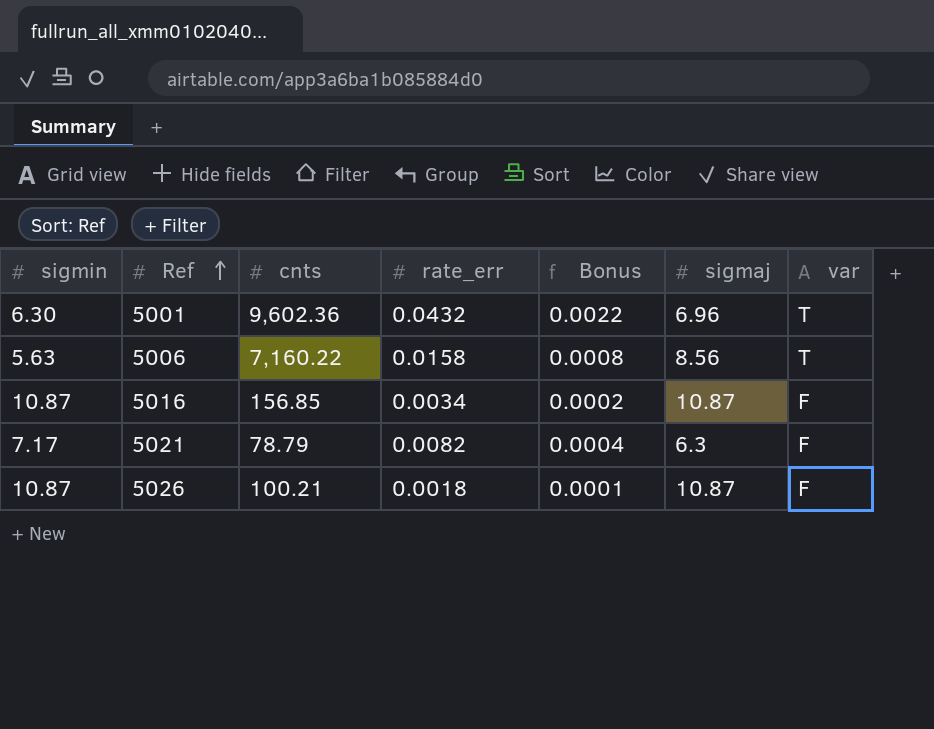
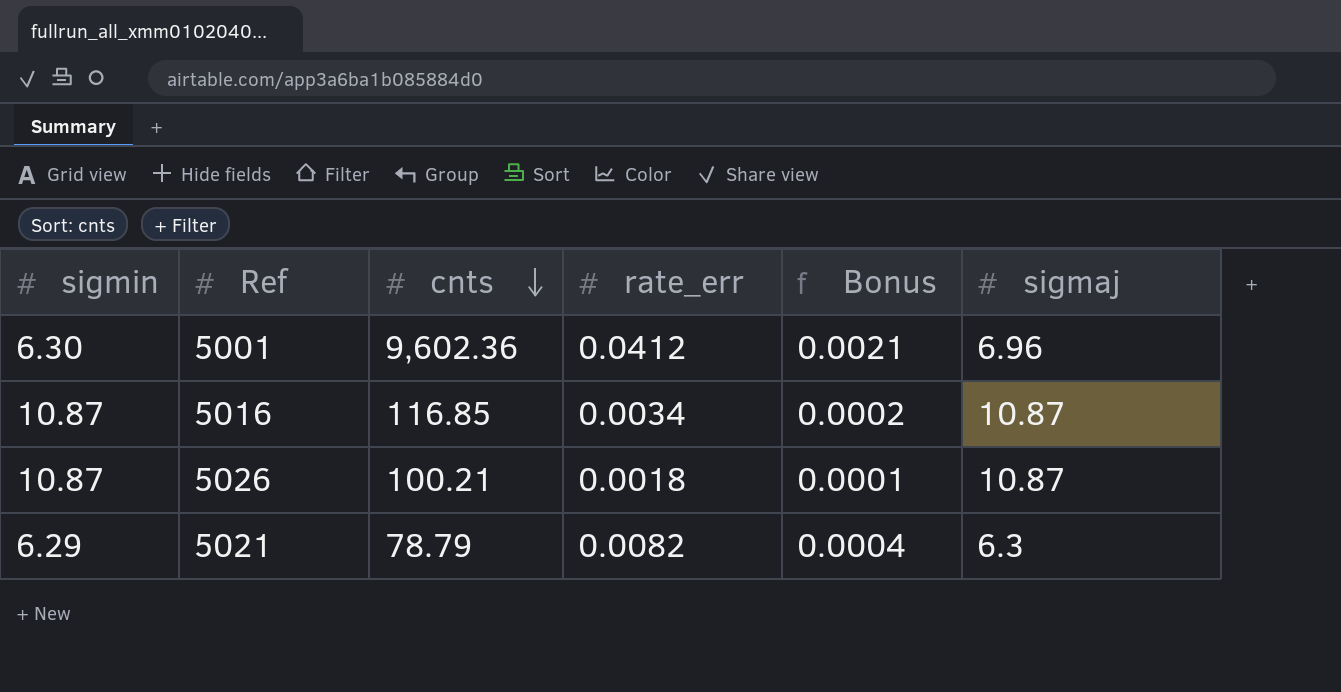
row order: Ref ascending -> cnts descending
column var | position: 7 -> none
row 5006: 5.63 | 7,160.22 | 0.0158 | 0.0008 | 8.56 | T -> none
5001 | rate_err: 0.0432 -> 0.0412
5001 | Bonus: 0.0022 -> 0.0021
5016 | cnts: 156.85 -> 116.85
5021 | sigmin: 7.17 -> 6.29

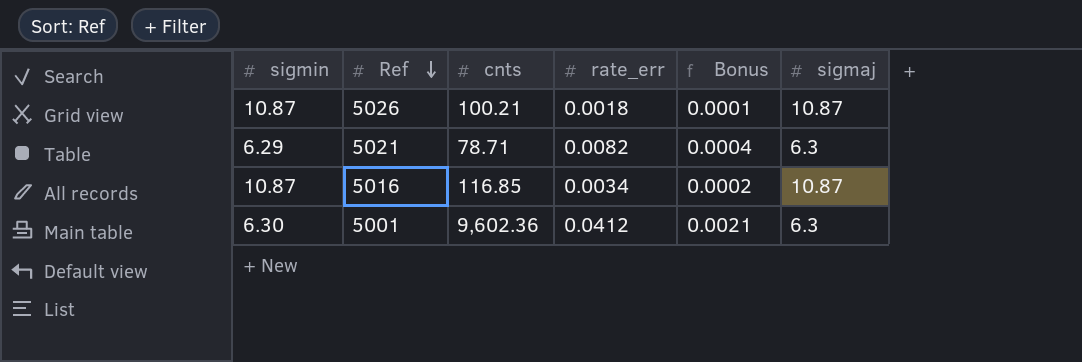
row order: cnts descending -> Ref descending
5021 | cnts: 78.79 -> 78.71
5001 | sigmaj: 6.96 -> 6.3

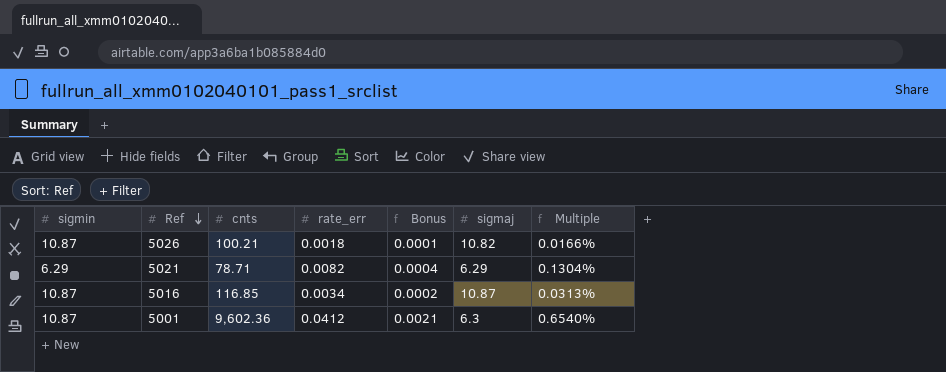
column Multiple | formula: none -> [rate_err] / [sigmaj]
5026 | sigmaj: 10.87 -> 10.82
5021 | sigmaj: 6.3 -> 6.29
5001 | sigmin: 6.30 -> 10.87

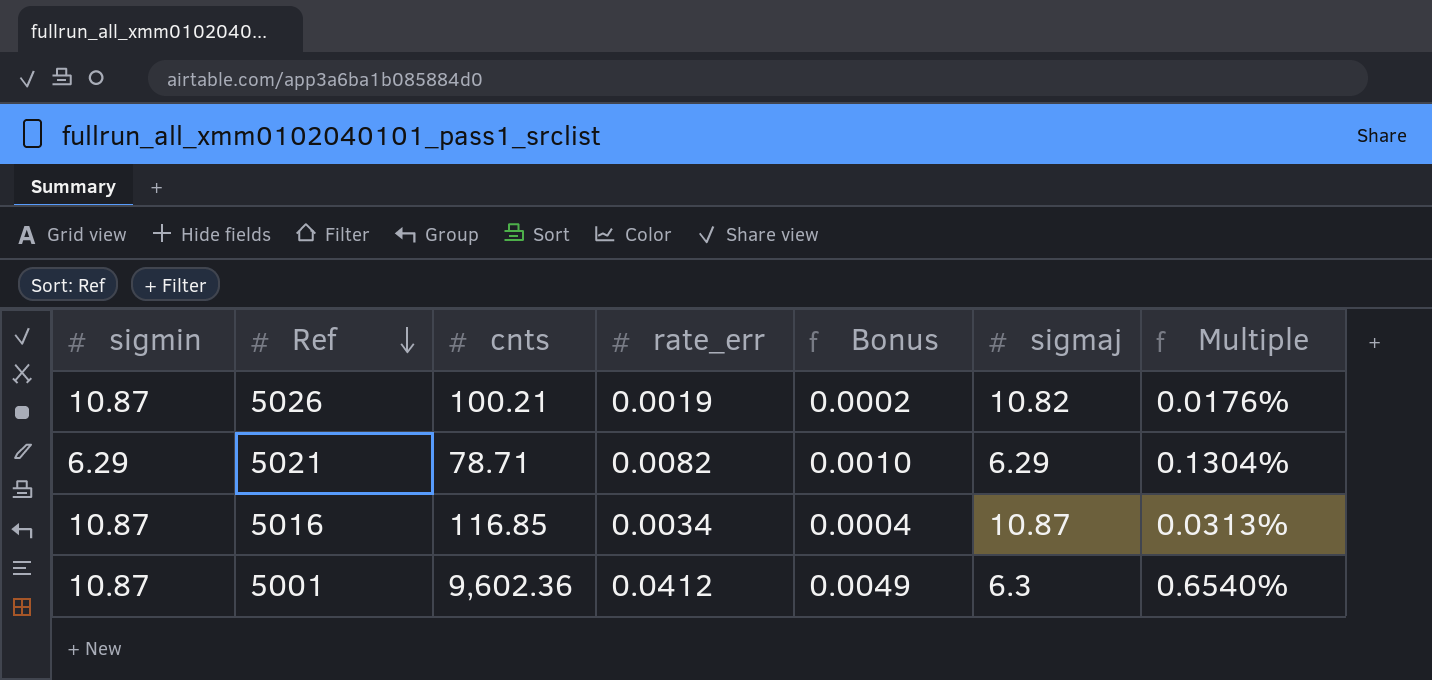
column Bonus | formula: [rate_err] * 0.05 -> [rate_err] * 0.12
5026 | rate_err: 0.0018 -> 0.0019
5026 | Multiple: 0.0166% -> 0.0176%

